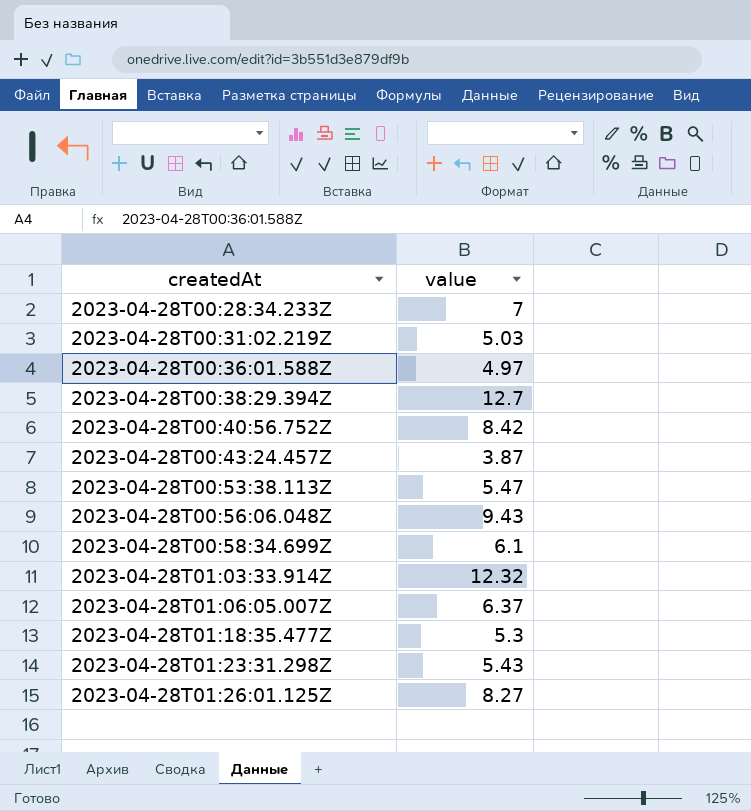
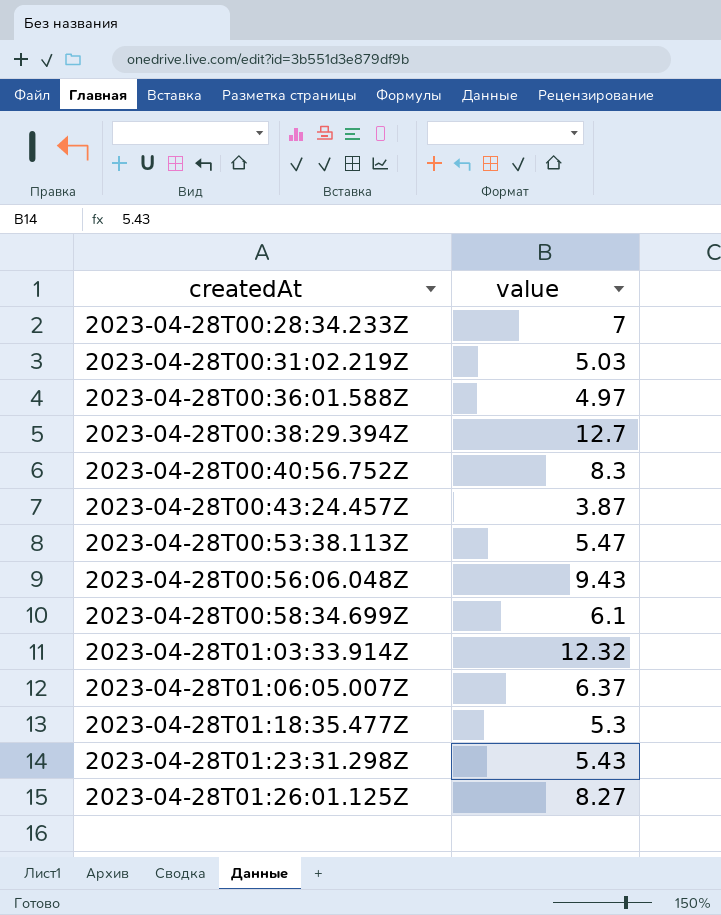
2023-04-28T00:40:56.752Z | value: 8.42 -> 8.3

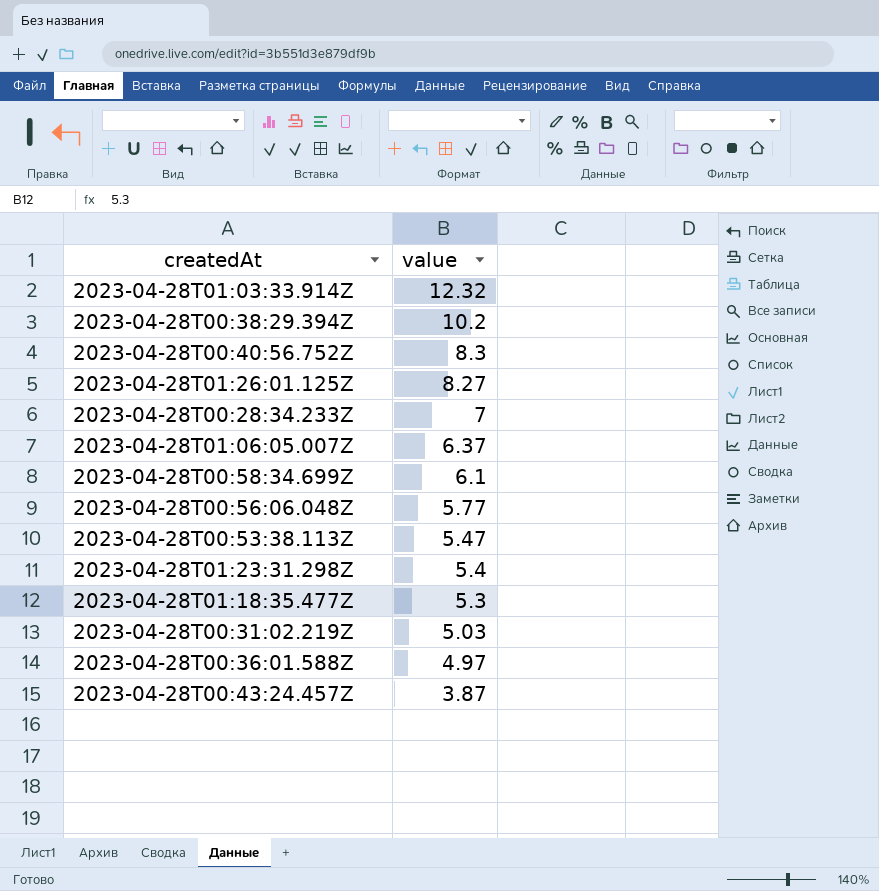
row order: createdAt ascending -> value descending
2023-04-28T00:38:29.394Z | value: 12.7 -> 10.2
2023-04-28T00:56:06.048Z | value: 9.43 -> 5.77
2023-04-28T01:23:31.298Z | value: 5.43 -> 5.4

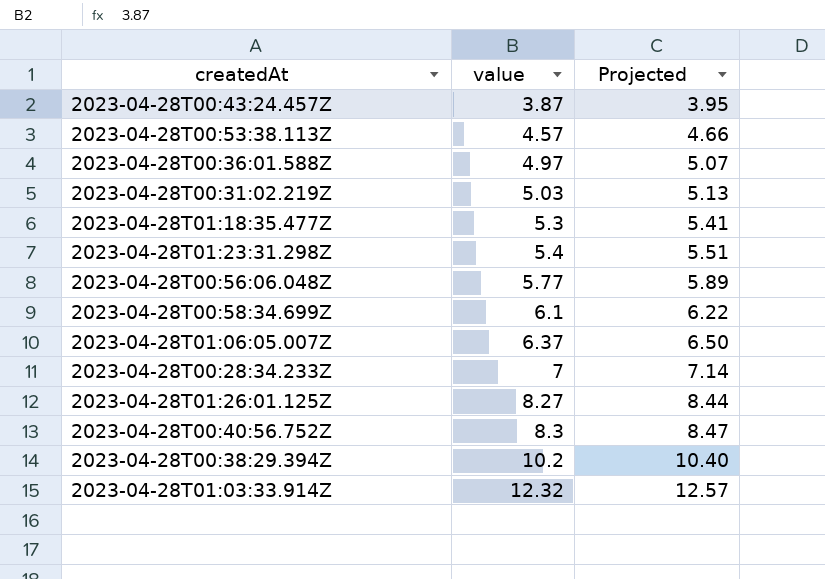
row order: value descending -> value ascending
column Projected | formula: none -> [value] * 1.02
2023-04-28T00:53:38.113Z | value: 5.47 -> 4.57

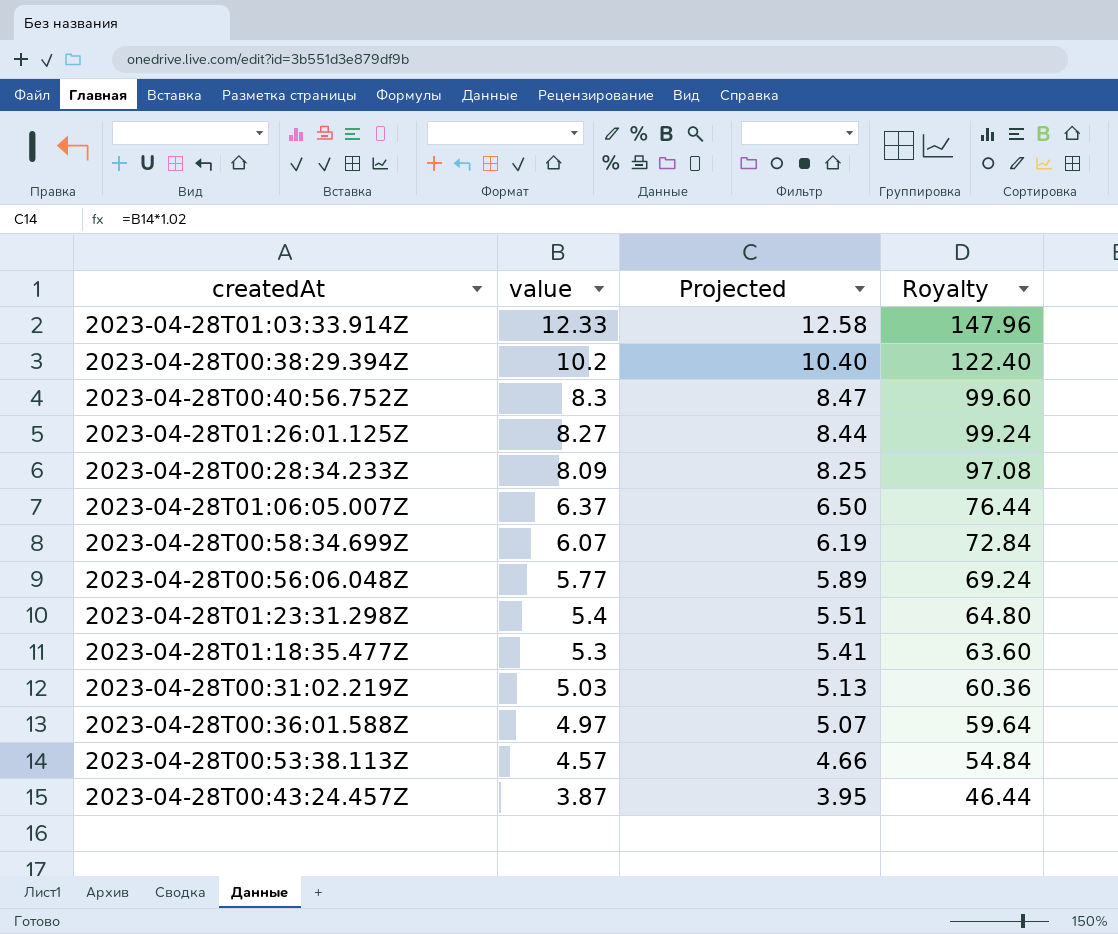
row order: value ascending -> value descending
column Royalty | formula: none -> [value] * 12
2023-04-28T01:03:33.914Z | value: 12.32 -> 12.33
2023-04-28T01:03:33.914Z | Projected: 12.57 -> 12.58
2023-04-28T00:28:34.233Z | value: 7 -> 8.09
2023-04-28T00:28:34.233Z | Projected: 7.14 -> 8.25
2023-04-28T00:58:34.699Z | value: 6.1 -> 6.07
2023-04-28T00:58:34.699Z | Projected: 6.22 -> 6.19

